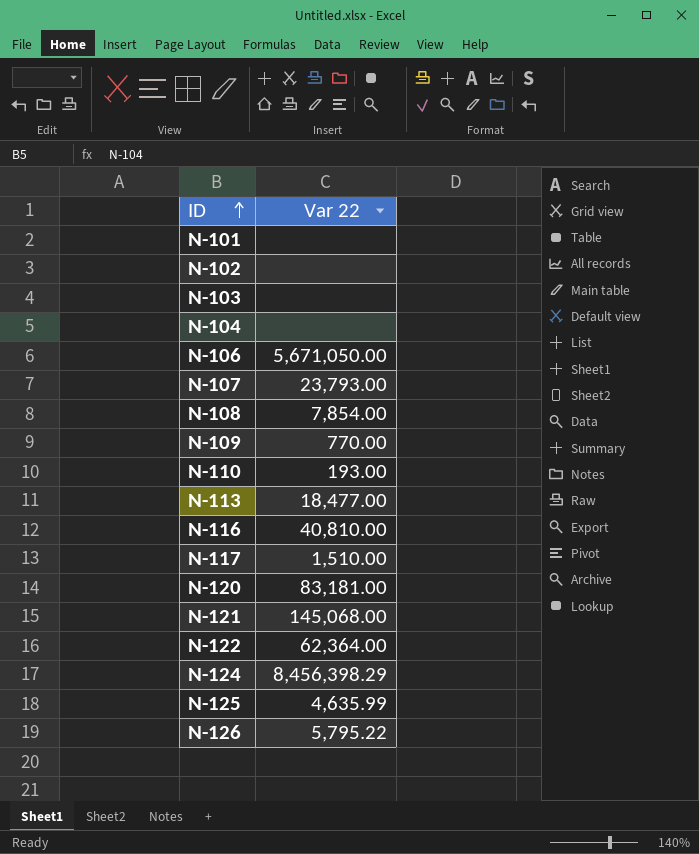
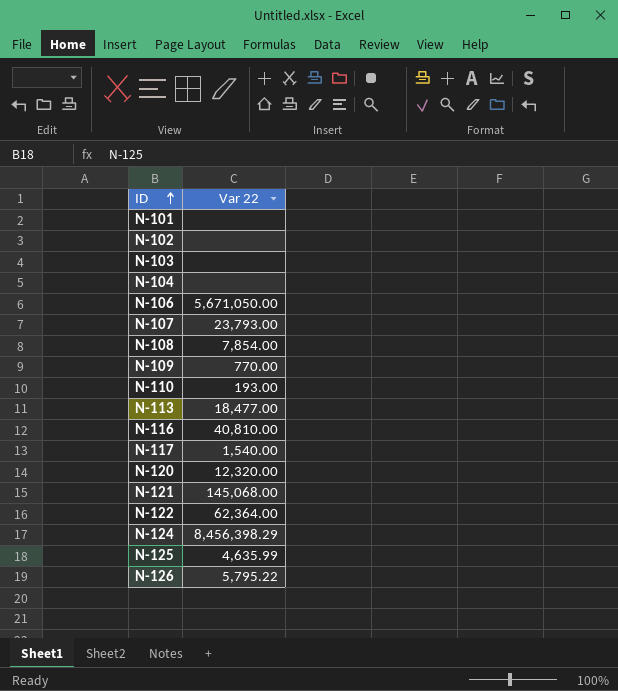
N-117 | Var 22: 1,510.00 -> 1,540.00
N-120 | Var 22: 83,181.00 -> 12,320.00

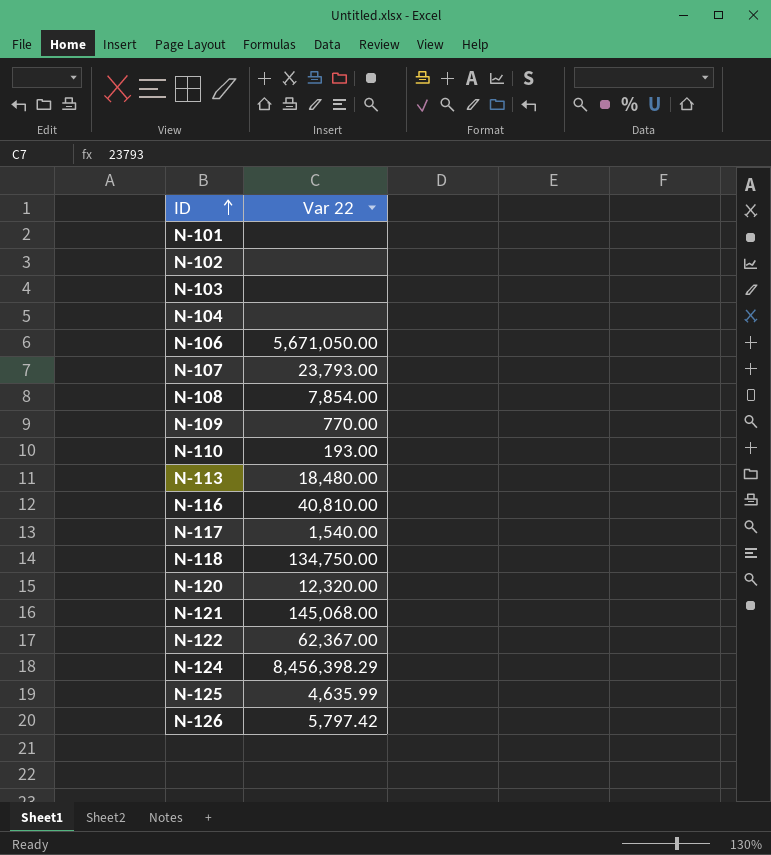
N-113 | Var 22: 18,477.00 -> 18,480.00
row N-118: none -> 134,750.00
N-122 | Var 22: 62,364.00 -> 62,367.00
N-126 | Var 22: 5,795.22 -> 5,797.42

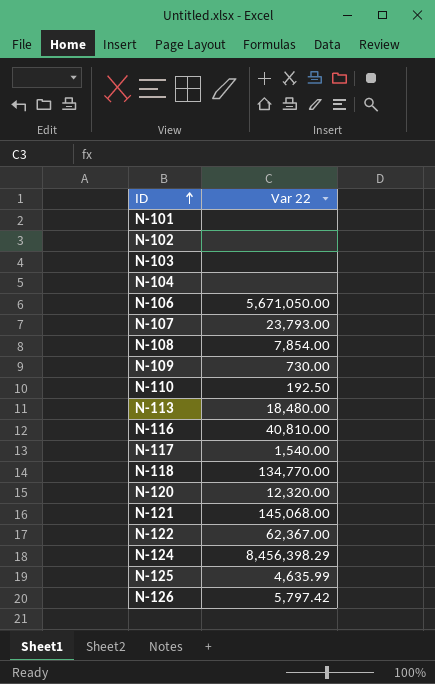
N-109 | Var 22: 770.00 -> 730.00
N-110 | Var 22: 193.00 -> 192.50
N-118 | Var 22: 134,750.00 -> 134,770.00

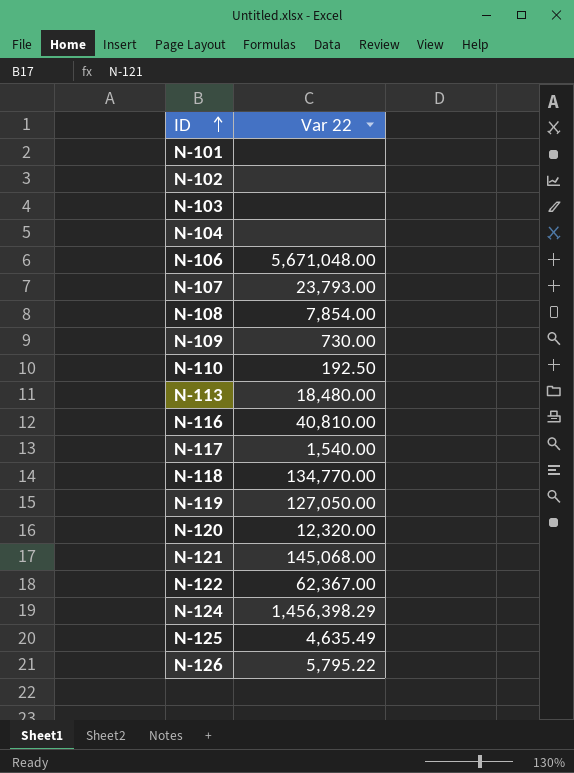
N-106 | Var 22: 5,671,050.00 -> 5,671,048.00
row N-119: none -> 127,050.00
N-124 | Var 22: 8,456,398.29 -> 1,456,398.29
N-125 | Var 22: 4,635.99 -> 4,635.49
N-126 | Var 22: 5,797.42 -> 5,795.22

